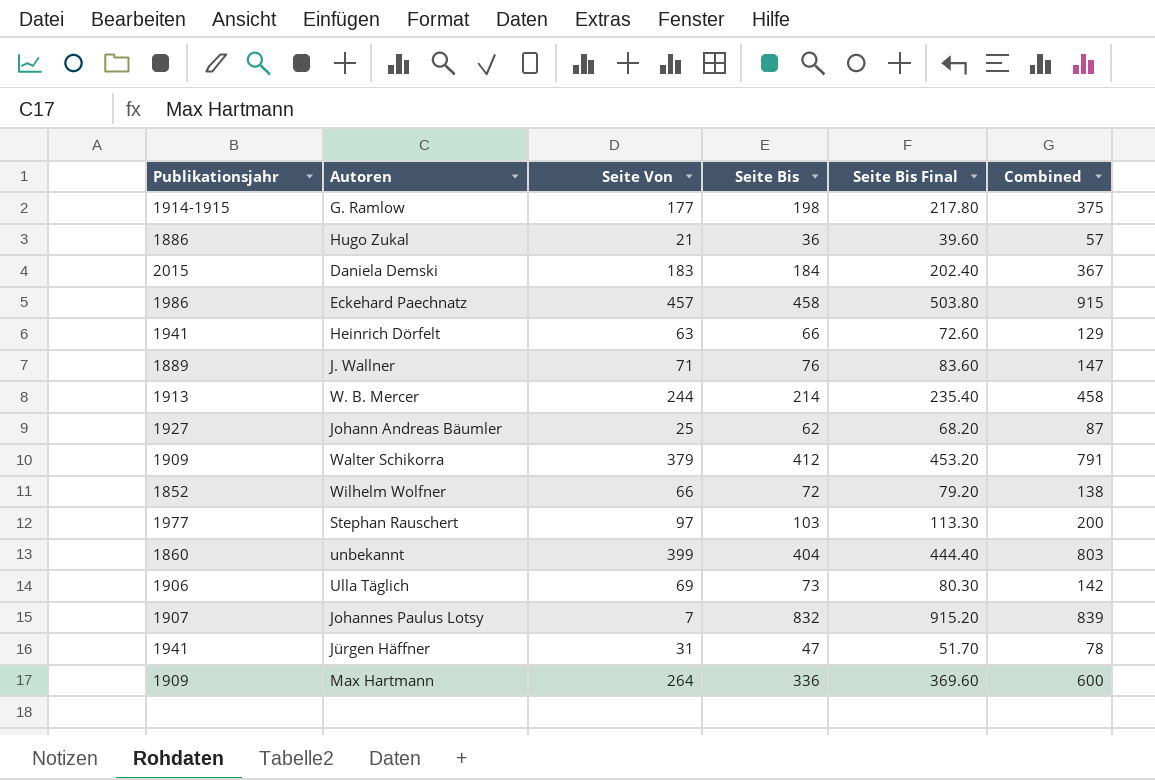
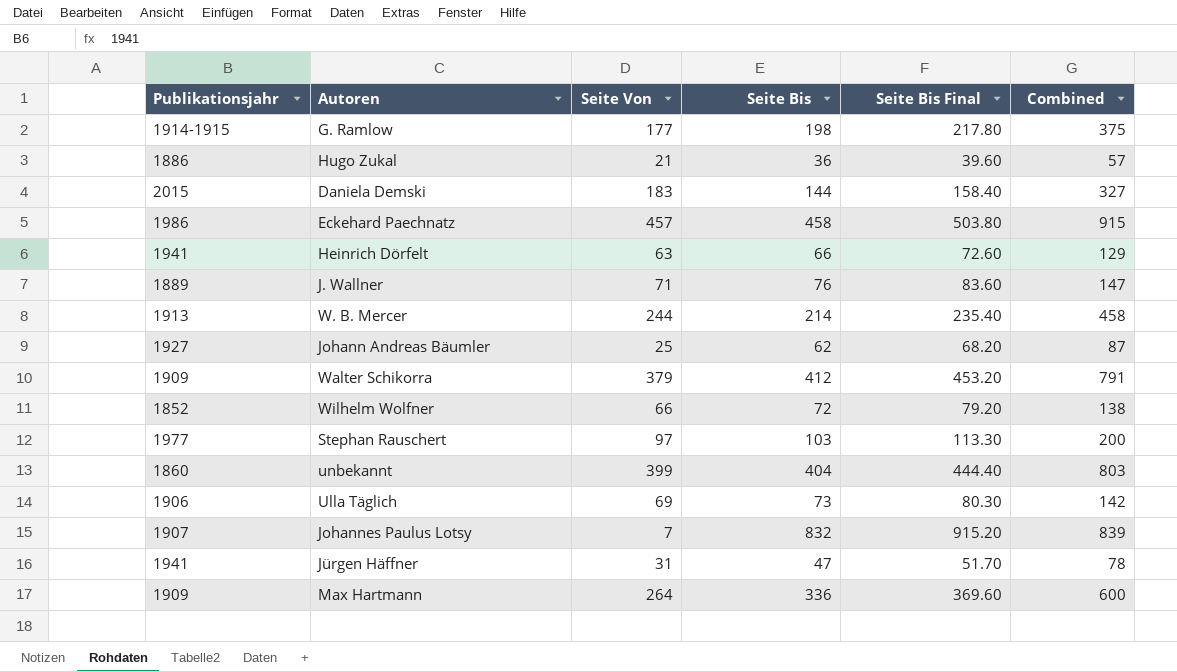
Daniela Demski | Seite Bis: 184 -> 144
Daniela Demski | Seite Bis Final: 202.40 -> 158.40
Daniela Demski | Combined: 367 -> 327

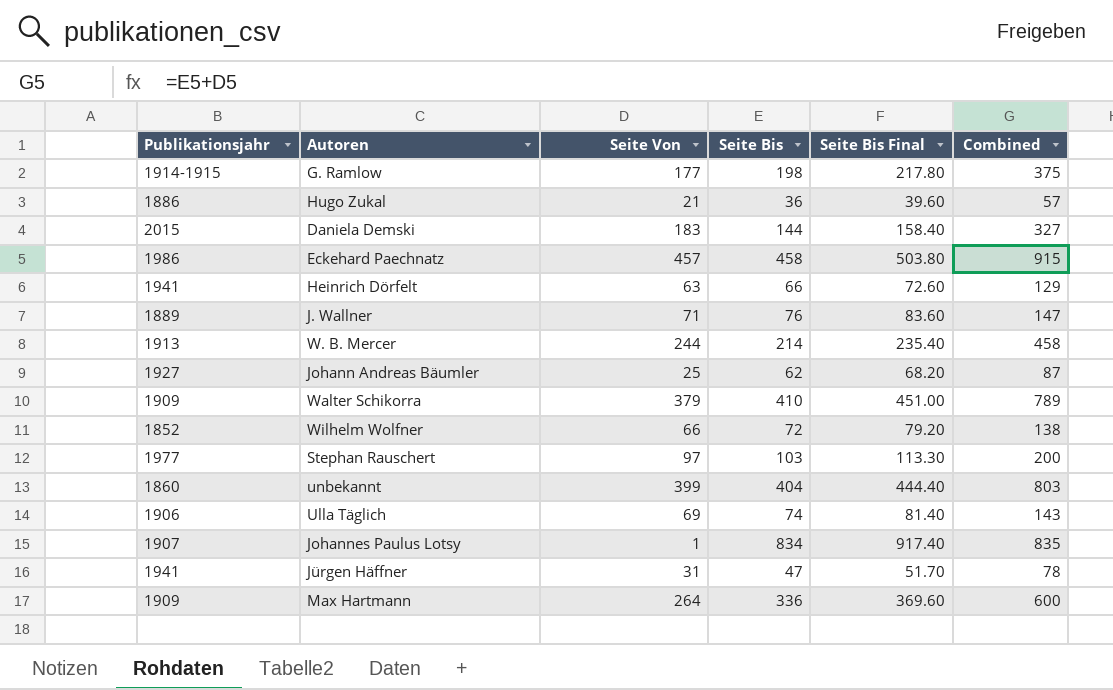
Walter Schikorra | Seite Bis: 412 -> 410
Walter Schikorra | Seite Bis Final: 453.20 -> 451.00
Walter Schikorra | Combined: 791 -> 789
Ulla Täglich | Seite Bis: 73 -> 74
Ulla Täglich | Seite Bis Final: 80.30 -> 81.40
Ulla Täglich | Combined: 142 -> 143
Johannes Paulus Lotsy | Seite Von: 7 -> 1
Johannes Paulus Lotsy | Seite Bis: 832 -> 834
Johannes Paulus Lotsy | Seite Bis Final: 915.20 -> 917.40
Johannes Paulus Lotsy | Combined: 839 -> 835

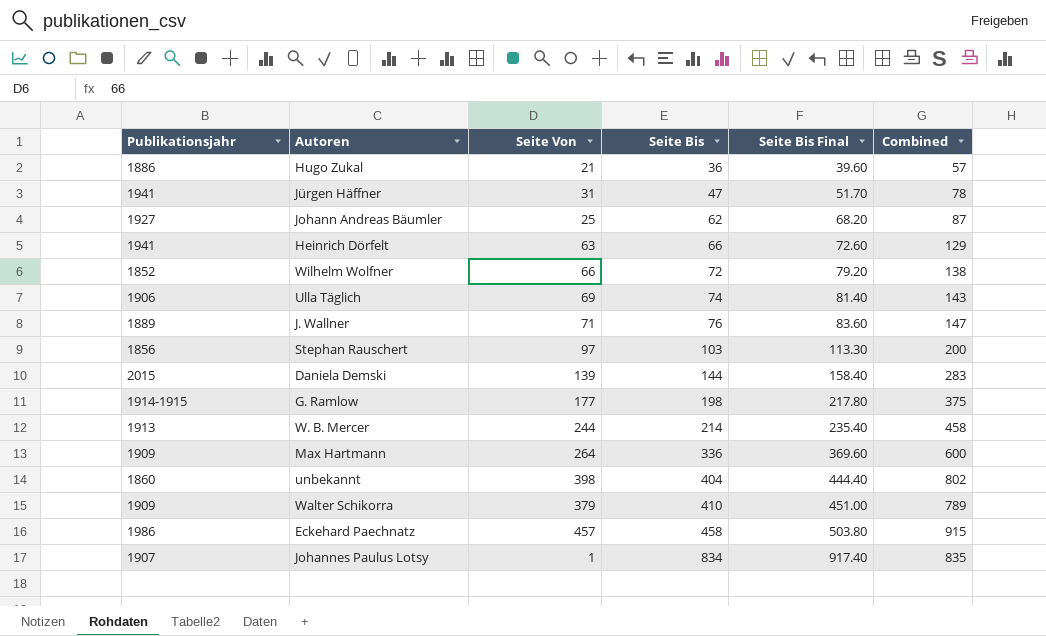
row order: none -> Seite Bis ascending
Stephan Rauschert | Publikationsjahr: 1977 -> 1856
Daniela Demski | Seite Von: 183 -> 139
Daniela Demski | Combined: 327 -> 283
unbekannt | Seite Von: 399 -> 398
unbekannt | Combined: 803 -> 802

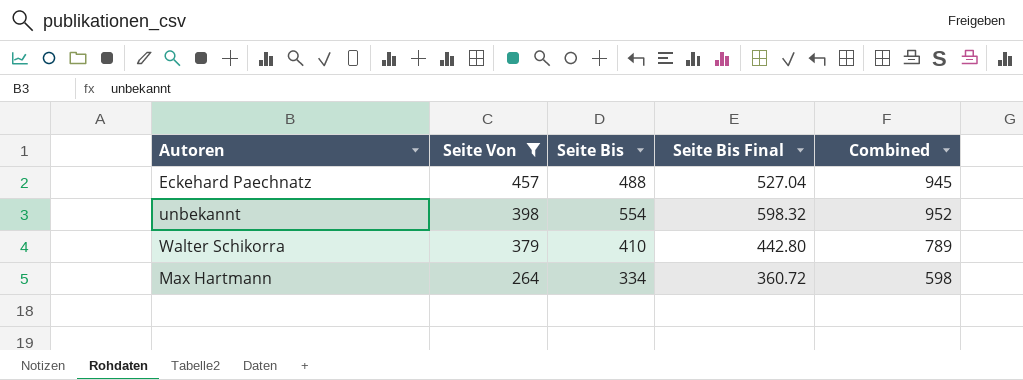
filter: none -> Seite Von >= 264
row order: Seite Bis ascending -> Seite Von descending
column Publikationsjahr | position: 1 -> none
column Seite Bis Final | formula: [Seite Bis] * 1.1 -> [Seite Bis] * 1.08
Eckehard Paechnatz | Seite Bis: 458 -> 488
Eckehard Paechnatz | Combined: 915 -> 945
unbekannt | Seite Bis: 404 -> 554
unbekannt | Combined: 802 -> 952
Max Hartmann | Seite Bis: 336 -> 334
Max Hartmann | Combined: 600 -> 598

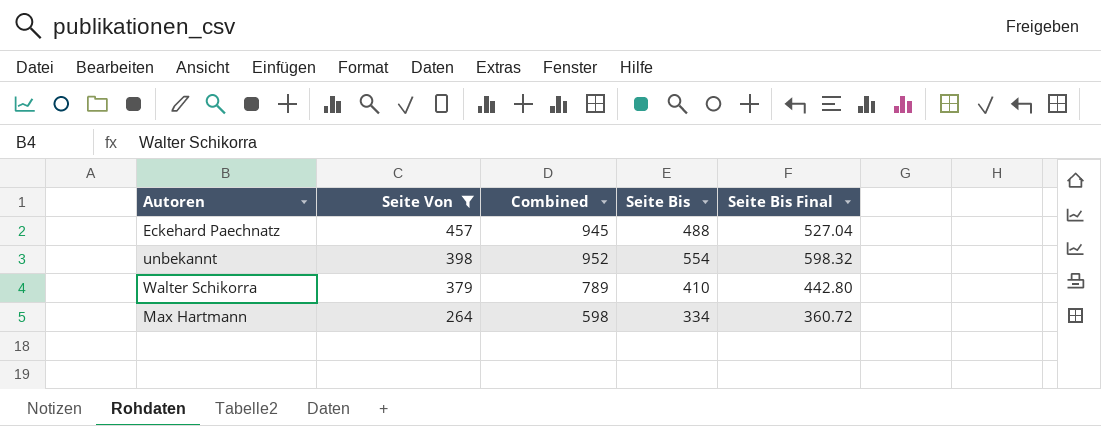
column Combined | position: 5 -> 3

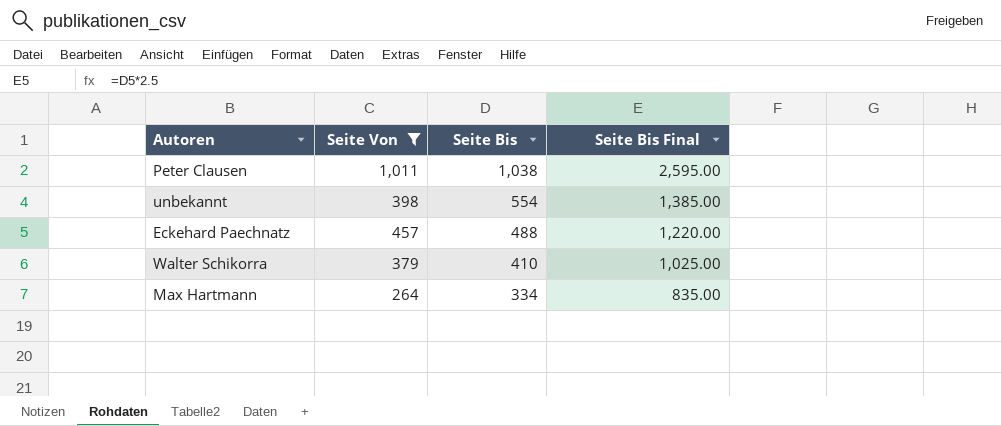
row order: Seite Von descending -> Seite Bis descending
column Combined | formula: [Seite Von] + [Seite Bis] -> none
column Seite Bis Final | formula: [Seite Bis] * 1.08 -> [Seite Bis] * 2.5
row Peter Clausen: none -> 1,011 | 1,038 | 2,595.00

